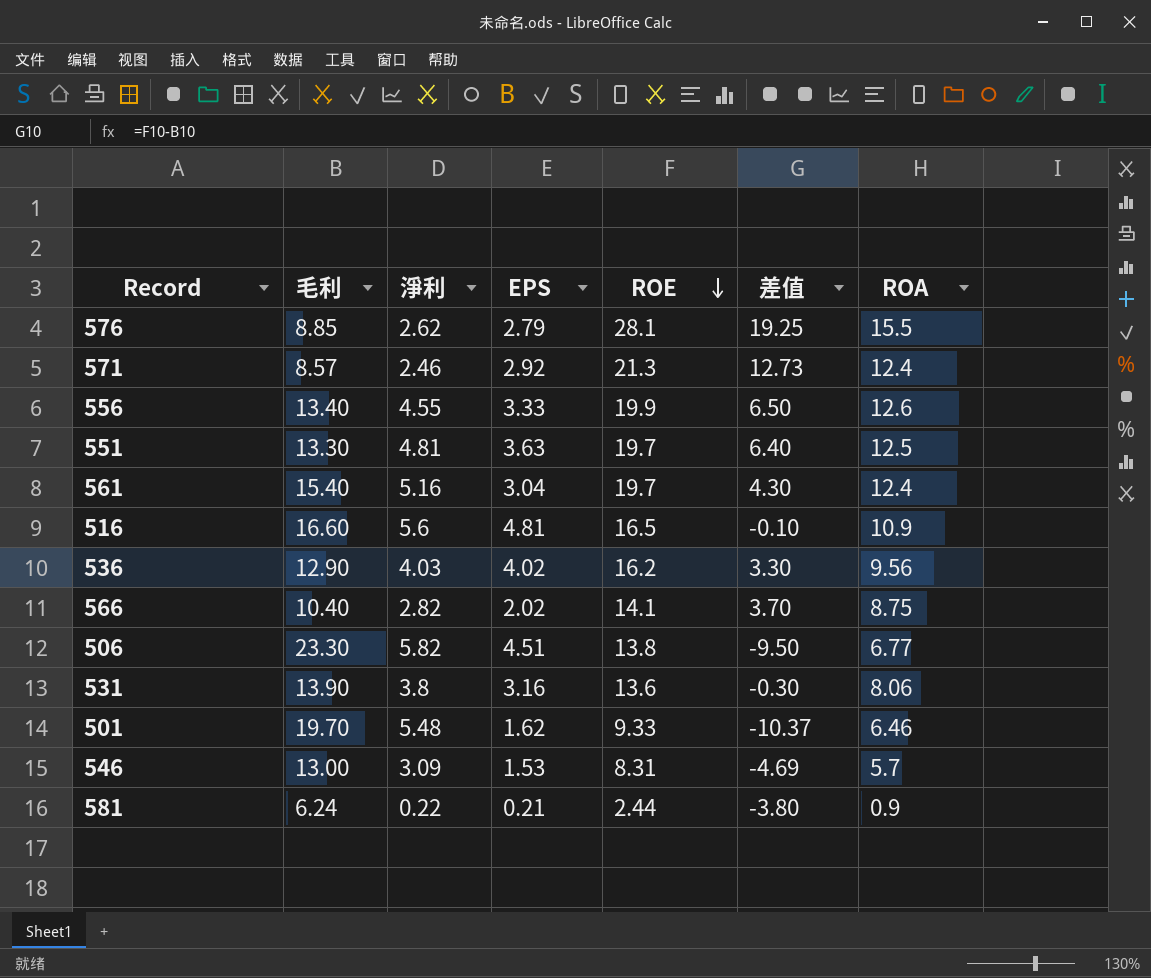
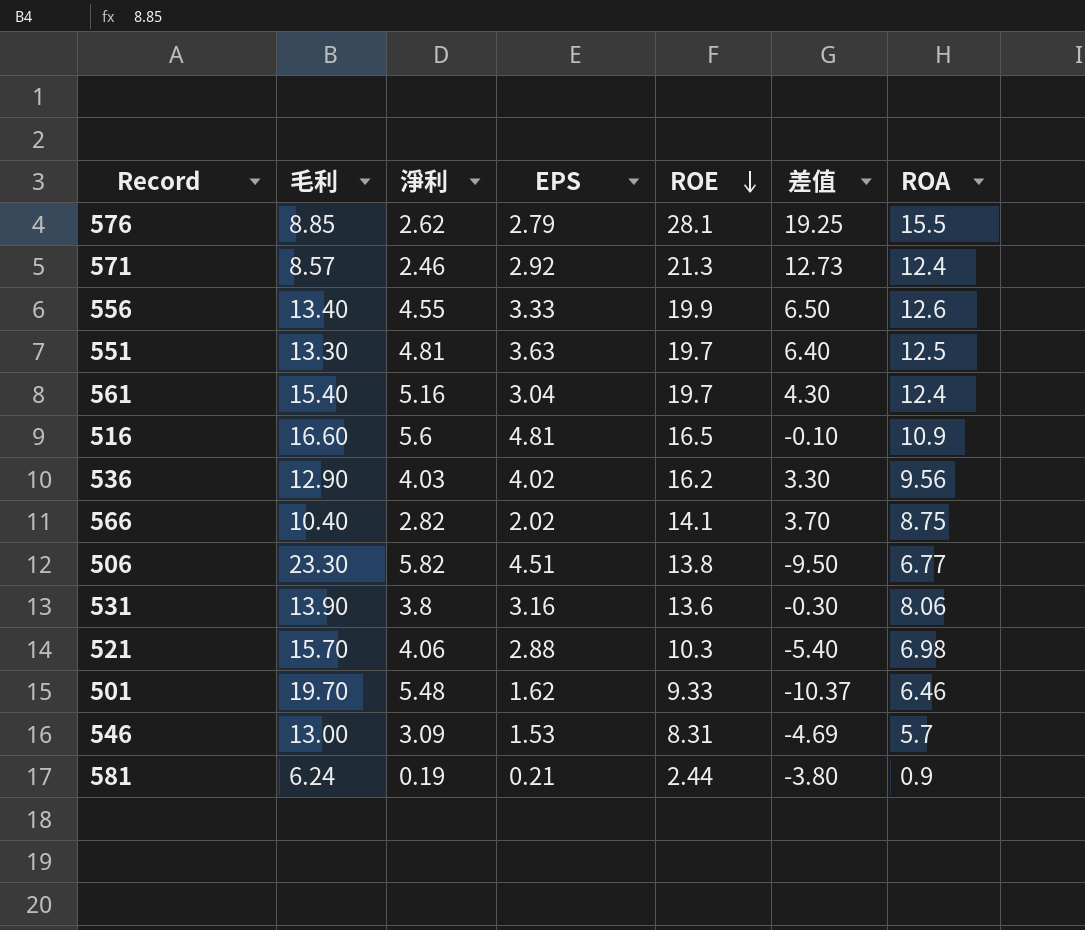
row 521: none -> 15.70 | 4.06 | 2.88 | 10.3 | -5.40 | 6.98
581 | 淨利: 0.22 -> 0.19

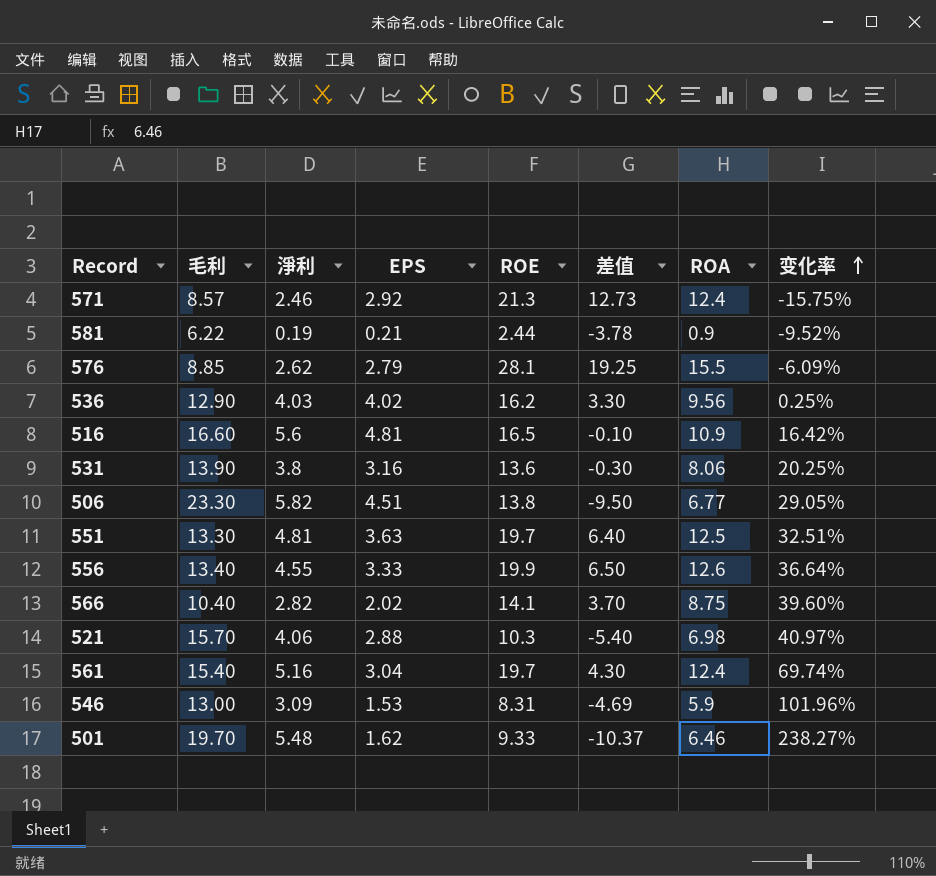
row order: ROE descending -> 变化率 ascending
column 变化率 | formula: none -> ([淨利] - [EPS]) / [EPS]
581 | 毛利: 6.24 -> 6.22
581 | 差值: -3.80 -> -3.78
546 | ROA: 5.7 -> 5.9

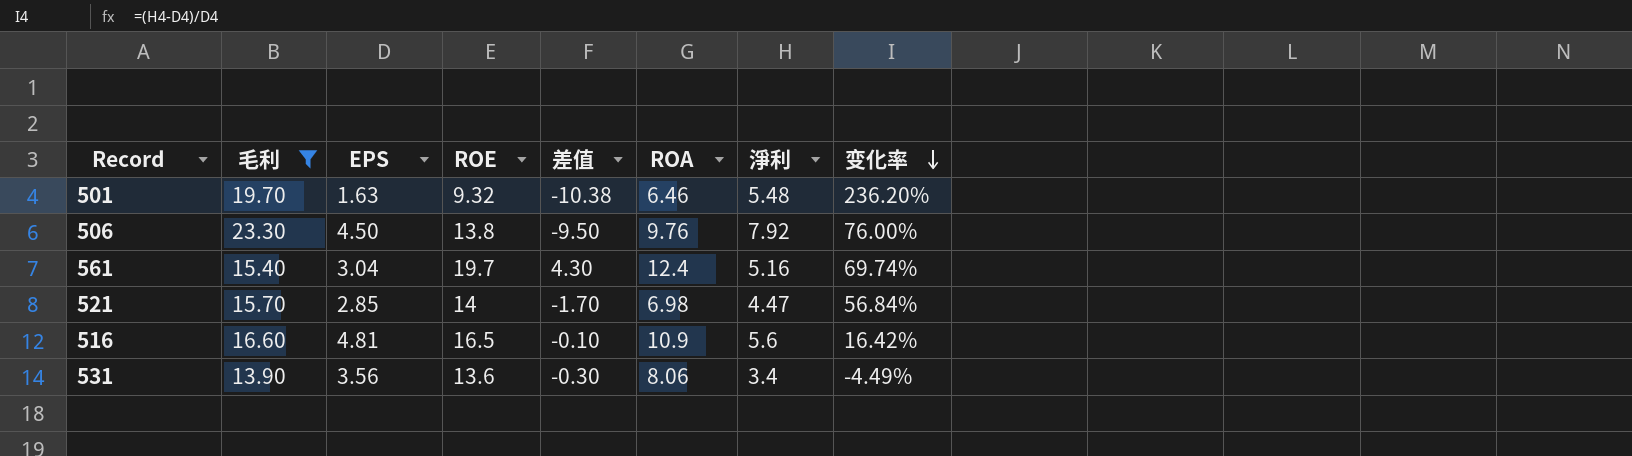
filter: none -> 毛利 >= 13.90
row order: 变化率 ascending -> 变化率 descending
column 淨利 | position: 3 -> 7
501 | EPS: 1.62 -> 1.63
501 | ROE: 9.33 -> 9.32
501 | 差值: -10.37 -> -10.38
501 | 变化率: 238.27% -> 236.20%
506 | EPS: 4.51 -> 4.50
506 | ROA: 6.77 -> 9.76
506 | 淨利: 5.82 -> 7.92
506 | 变化率: 29.05% -> 76.00%
521 | EPS: 2.88 -> 2.85
521 | ROE: 10.3 -> 14
521 | 差值: -5.40 -> -1.70
521 | 淨利: 4.06 -> 4.47
521 | 变化率: 40.97% -> 56.84%
531 | EPS: 3.16 -> 3.56
531 | 淨利: 3.8 -> 3.4
531 | 变化率: 20.25% -> -4.49%

